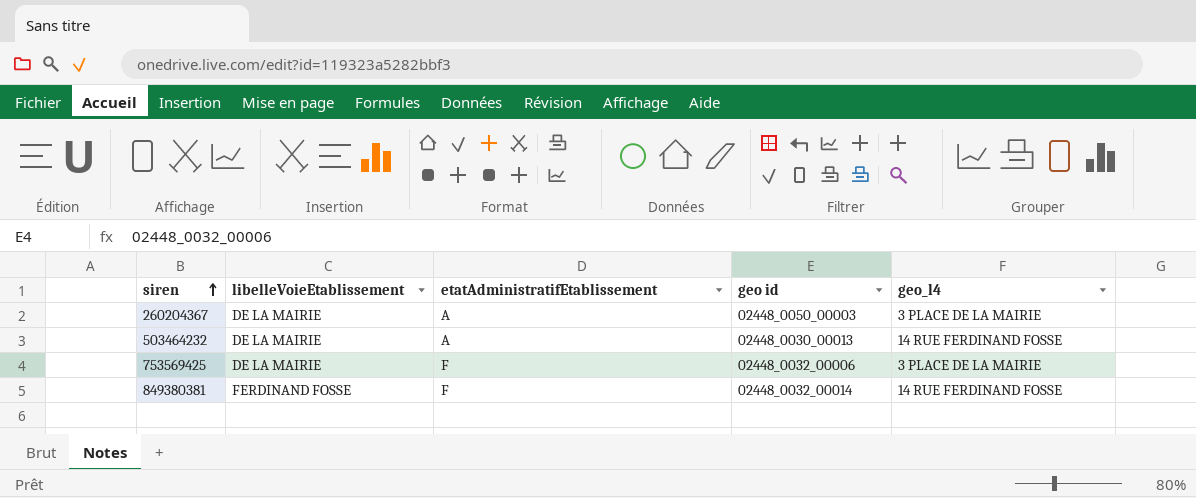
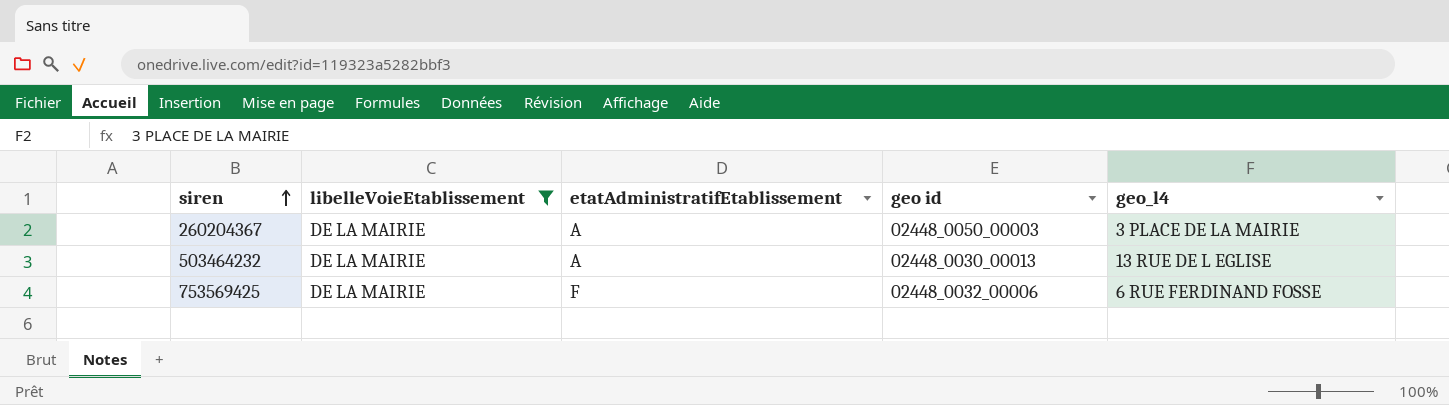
filter: none -> libelleVoieEtablissement = DE LA MAIRIE
503464232 | geo_l4: 14 RUE FERDINAND FOSSE -> 13 RUE DE L EGLISE
753569425 | geo_l4: 3 PLACE DE LA MAIRIE -> 6 RUE FERDINAND FOSSE

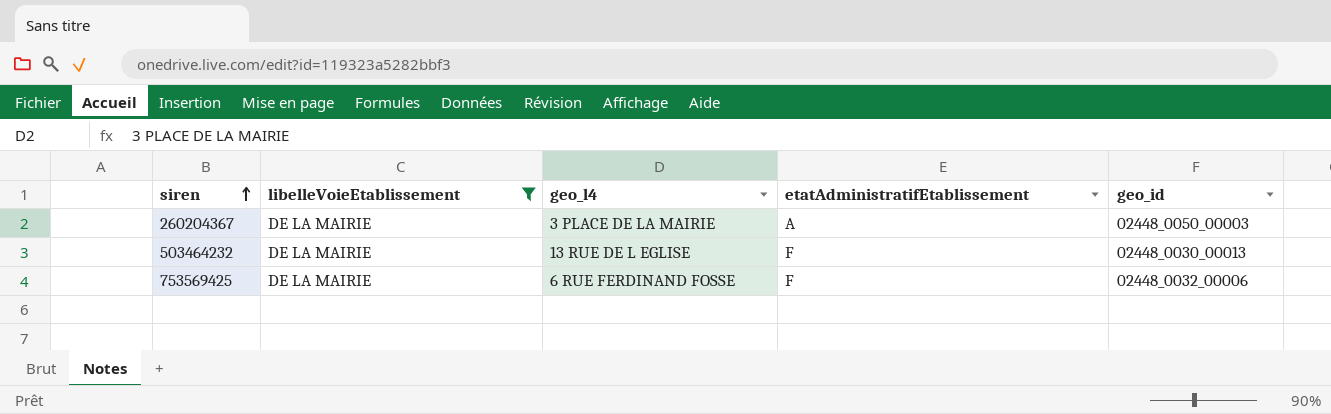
column geo_l4 | position: 5 -> 3
column name: geo id -> geo_id
503464232 | etatAdministratifEtablissement: A -> F

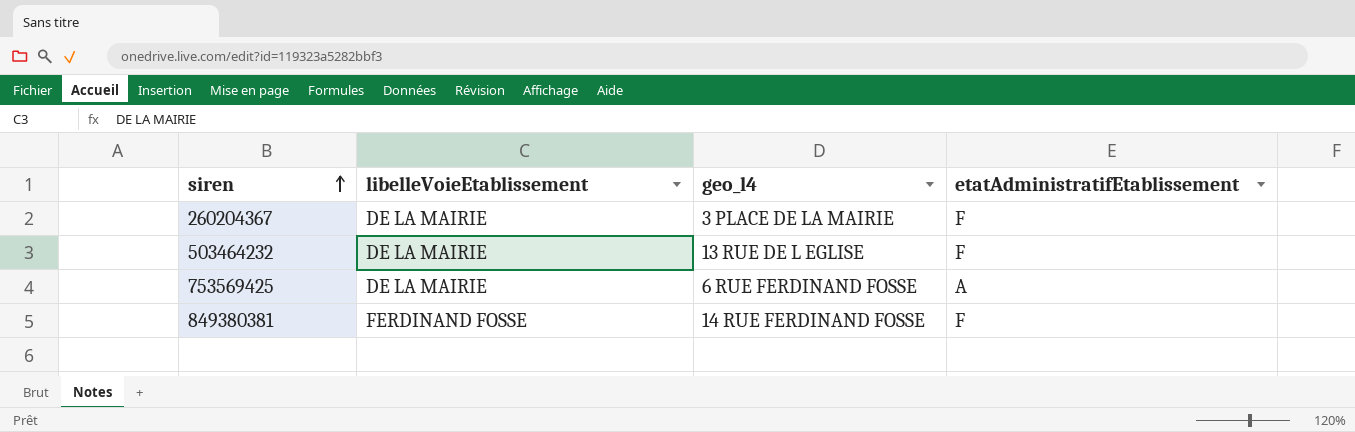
filter: libelleVoieEtablissement = DE LA MAIRIE -> none
column geo_id | position: 5 -> none
260204367 | etatAdministratifEtablissement: A -> F
753569425 | etatAdministratifEtablissement: F -> A

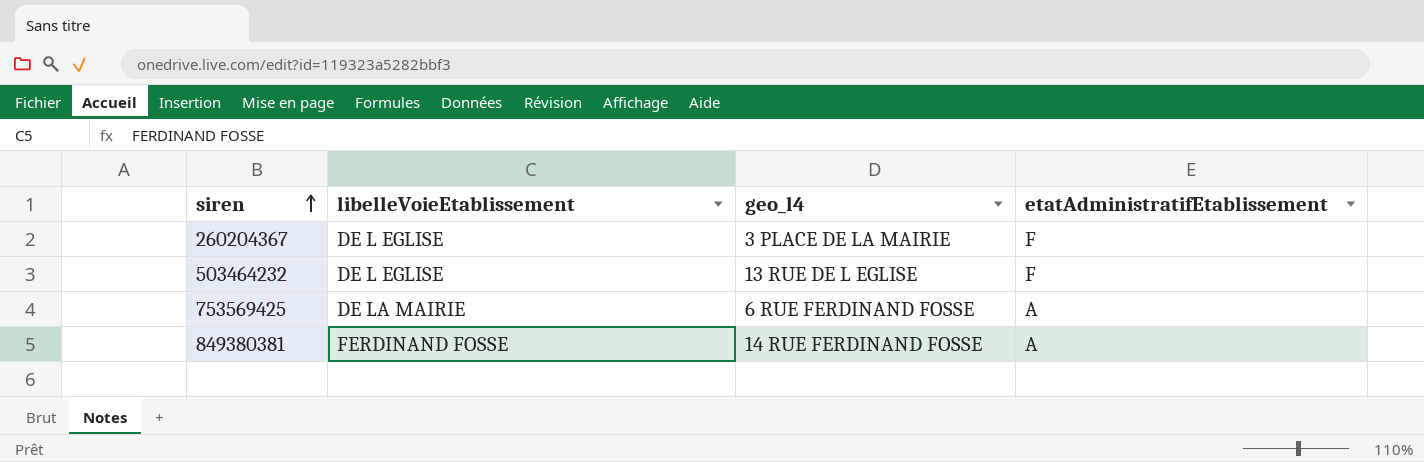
260204367 | libelleVoieEtablissement: DE LA MAIRIE -> DE L EGLISE
503464232 | libelleVoieEtablissement: DE LA MAIRIE -> DE L EGLISE
849380381 | etatAdministratifEtablissement: F -> A

